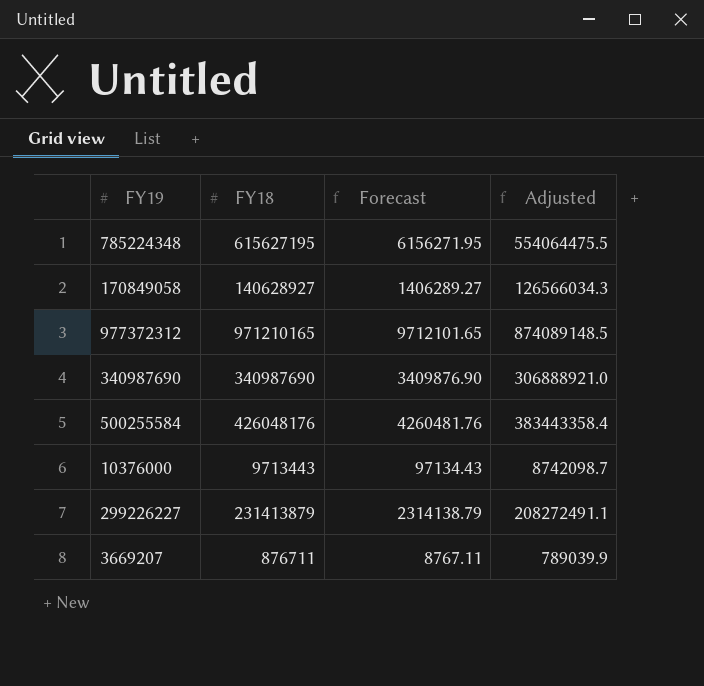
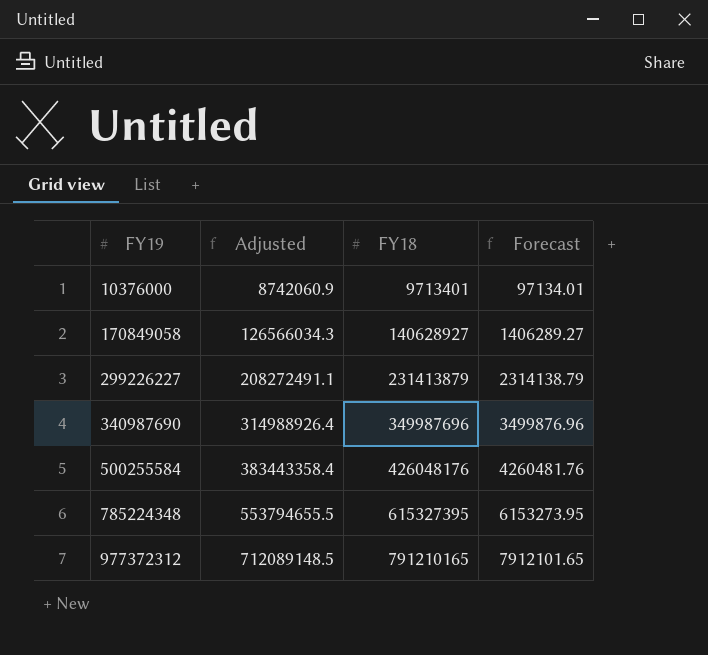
row order: none -> FY19 ascending
column Adjusted | position: 4 -> 2
row 3669207: 876711 | 8767.11 | 789039.9 -> none
10376000 | Adjusted: 8742098.7 -> 8742060.9
10376000 | FY18: 9713443 -> 9713401
10376000 | Forecast: 97134.43 -> 97134.01
340987690 | Adjusted: 306888921.0 -> 314988926.4
340987690 | FY18: 340987690 -> 349987696
340987690 | Forecast: 3409876.90 -> 3499876.96
785224348 | Adjusted: 554064475.5 -> 553794655.5
785224348 | FY18: 615627195 -> 615327395
785224348 | Forecast: 6156271.95 -> 6153273.95
977372312 | Adjusted: 874089148.5 -> 712089148.5
977372312 | FY18: 971210165 -> 791210165
977372312 | Forecast: 9712101.65 -> 7912101.65

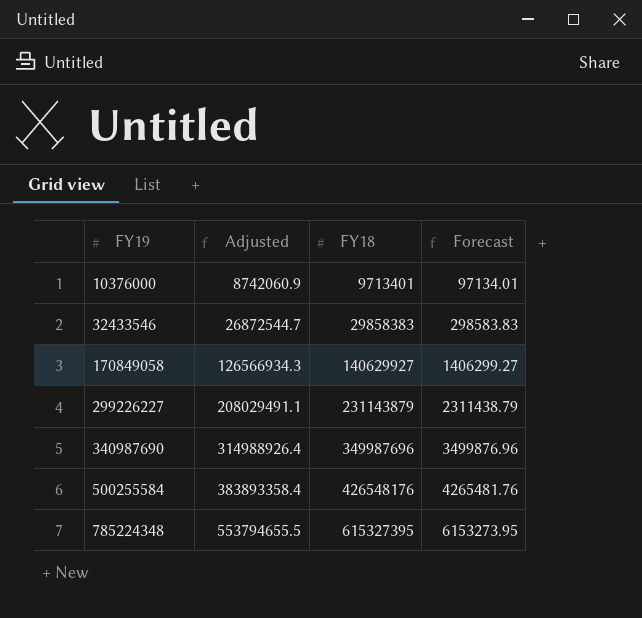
row 977372312: 712089148.5 | 791210165 | 7912101.65 -> none
row 32433546: none -> 26872544.7 | 29858383 | 298583.83
170849058 | Adjusted: 126566034.3 -> 126566934.3
170849058 | FY18: 140628927 -> 140629927
170849058 | Forecast: 1406289.27 -> 1406299.27
299226227 | Adjusted: 208272491.1 -> 208029491.1
299226227 | FY18: 231413879 -> 231143879
299226227 | Forecast: 2314138.79 -> 2311438.79
500255584 | Adjusted: 383443358.4 -> 383893358.4
500255584 | FY18: 426048176 -> 426548176
500255584 | Forecast: 4260481.76 -> 4265481.76

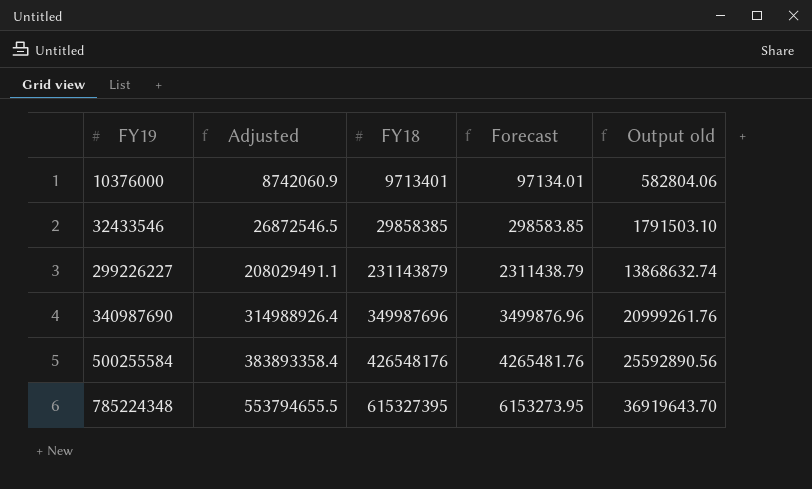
column Output old | formula: none -> [FY18] * 0.06
row 170849058: 126566934.3 | 140629927 | 1406299.27 -> none
32433546 | Adjusted: 26872544.7 -> 26872546.5
32433546 | FY18: 29858383 -> 29858385
32433546 | Forecast: 298583.83 -> 298583.85

